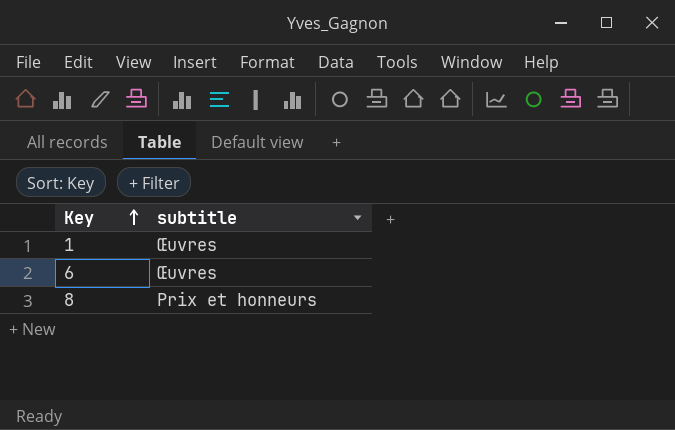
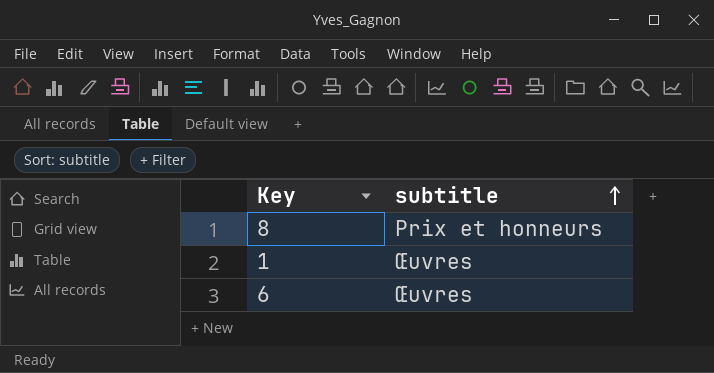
row order: Key ascending -> subtitle ascending

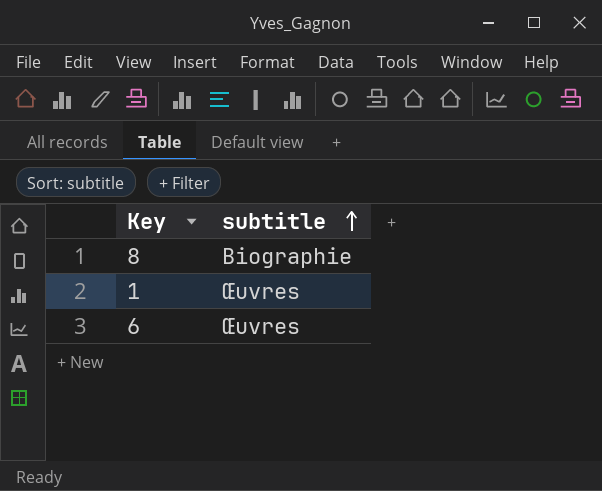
8 | subtitle: Prix et honneurs -> Biographie

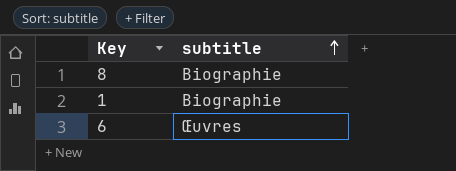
1 | subtitle: Œuvres -> Biographie

